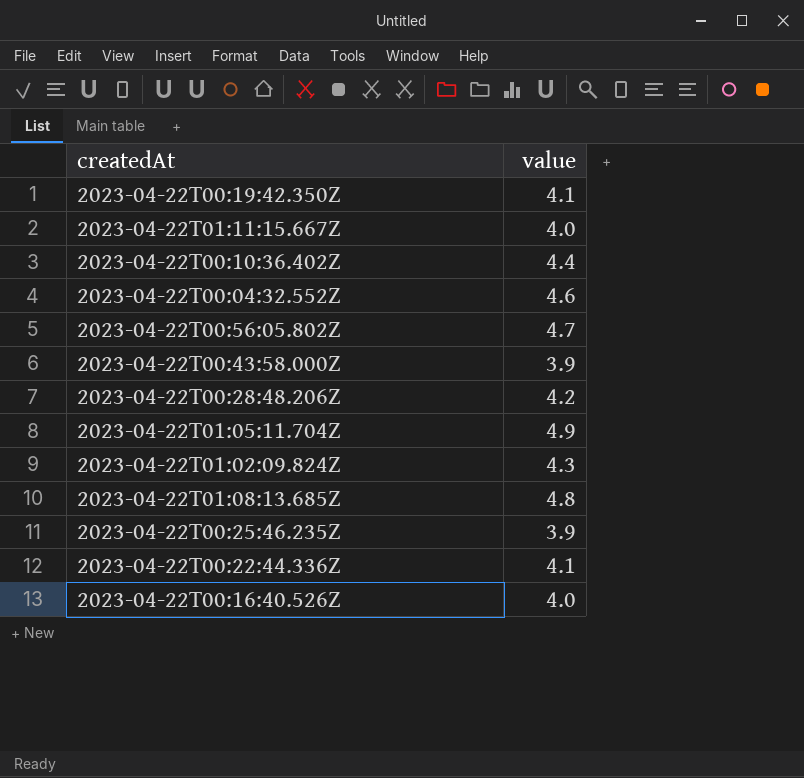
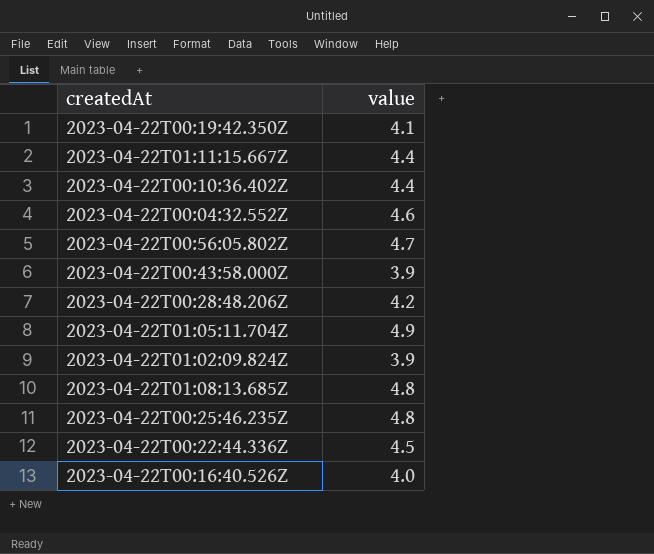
2023-04-22T01:11:15.667Z | value: 4.0 -> 4.4
2023-04-22T01:02:09.824Z | value: 4.3 -> 3.9
2023-04-22T00:25:46.235Z | value: 3.9 -> 4.8
2023-04-22T00:22:44.336Z | value: 4.1 -> 4.5

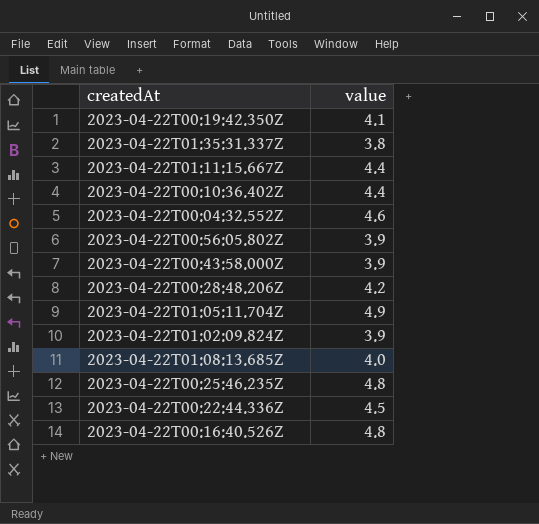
row 2023-04-22T01:35:31.337Z: none -> 3.8
2023-04-22T00:56:05.802Z | value: 4.7 -> 3.9
2023-04-22T01:08:13.685Z | value: 4.8 -> 4.0
2023-04-22T00:16:40.526Z | value: 4.0 -> 4.8

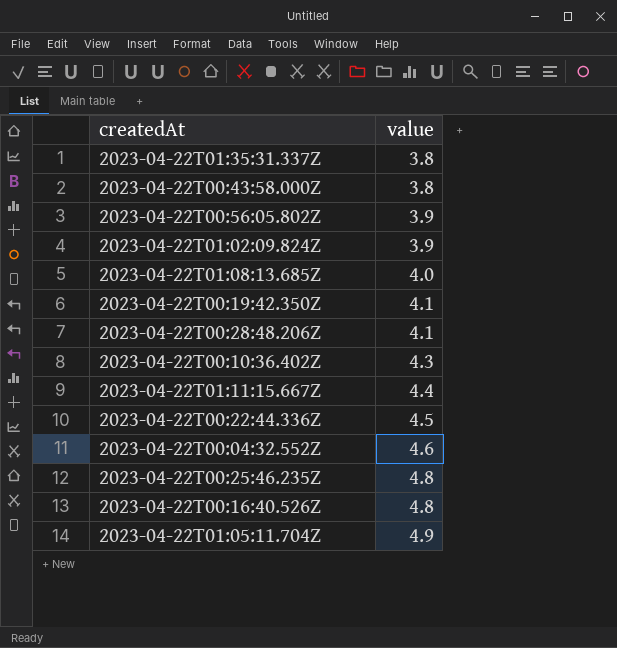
row order: none -> value ascending
2023-04-22T00:43:58.000Z | value: 3.9 -> 3.8
2023-04-22T00:28:48.206Z | value: 4.2 -> 4.1
2023-04-22T00:10:36.402Z | value: 4.4 -> 4.3

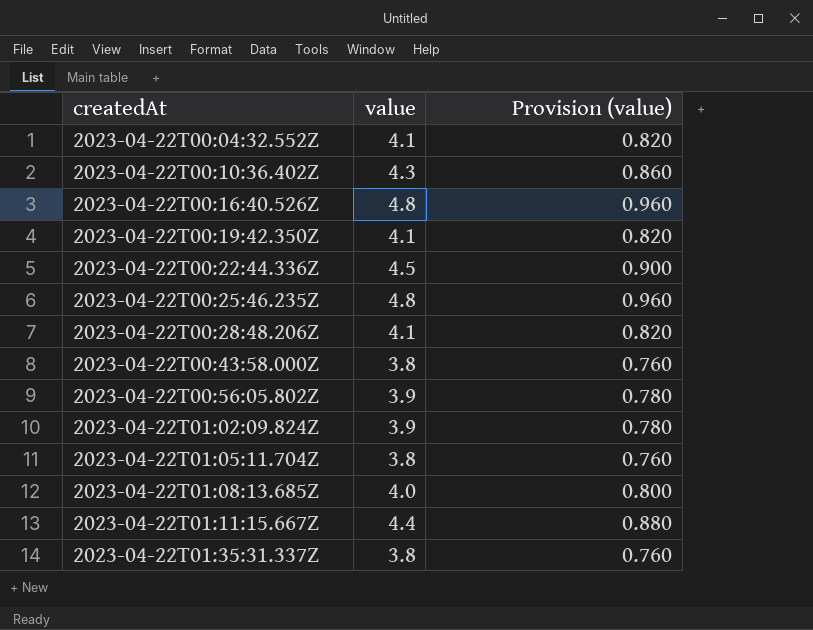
row order: value ascending -> createdAt ascending
column Provision (value) | formula: none -> [value] * 0.2
2023-04-22T00:04:32.552Z | value: 4.6 -> 4.1
2023-04-22T01:05:11.704Z | value: 4.9 -> 3.8

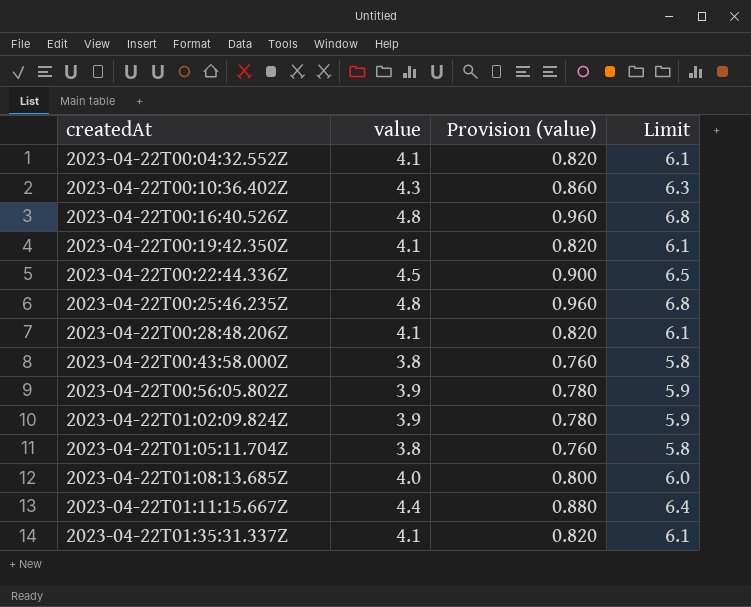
column Limit | formula: none -> [value] + 2
2023-04-22T01:35:31.337Z | value: 3.8 -> 4.1
2023-04-22T01:35:31.337Z | Provision (value): 0.760 -> 0.820

